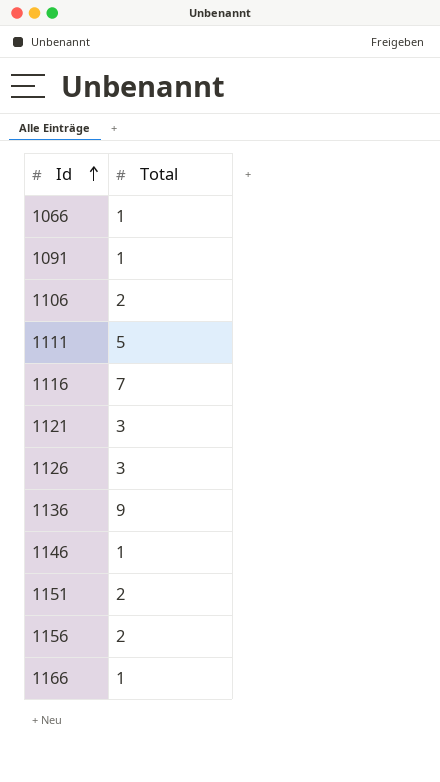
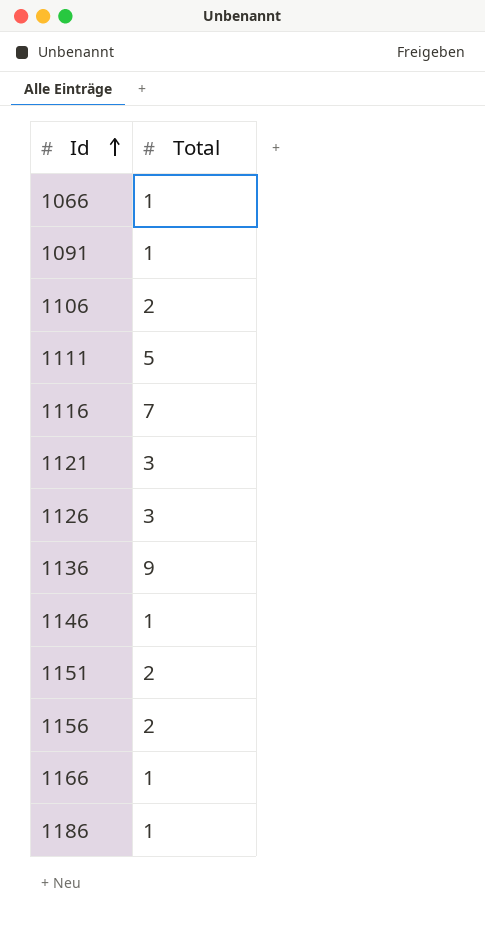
row 1186: none -> 1

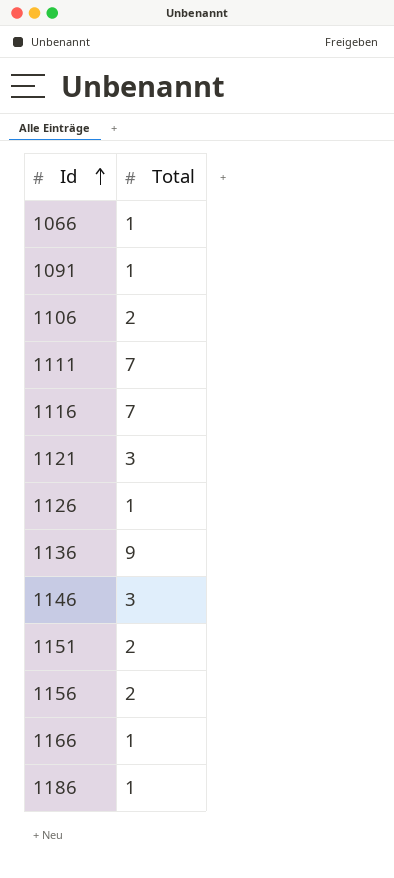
1111 | Total: 5 -> 7
1126 | Total: 3 -> 1
1146 | Total: 1 -> 3

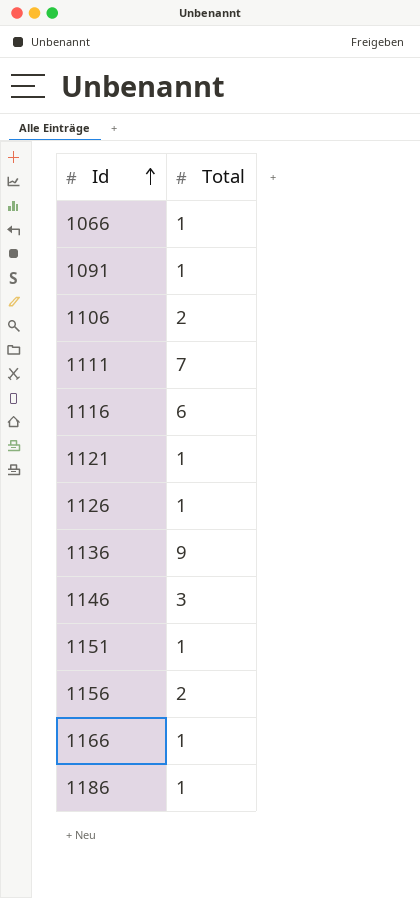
1116 | Total: 7 -> 6
1121 | Total: 3 -> 1
1151 | Total: 2 -> 1

